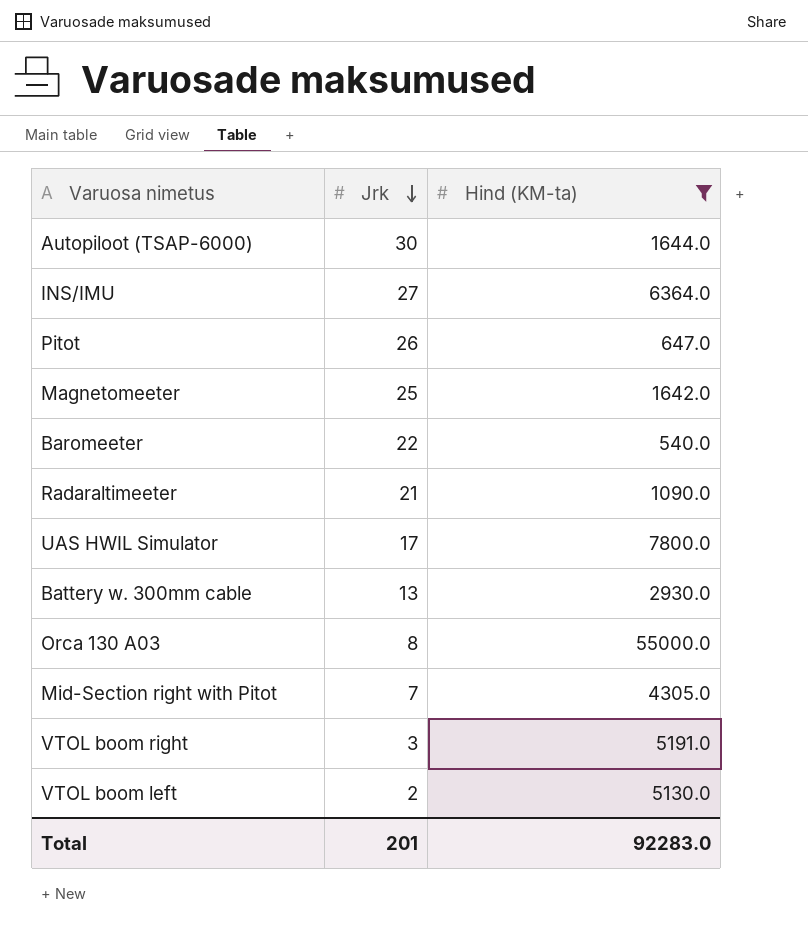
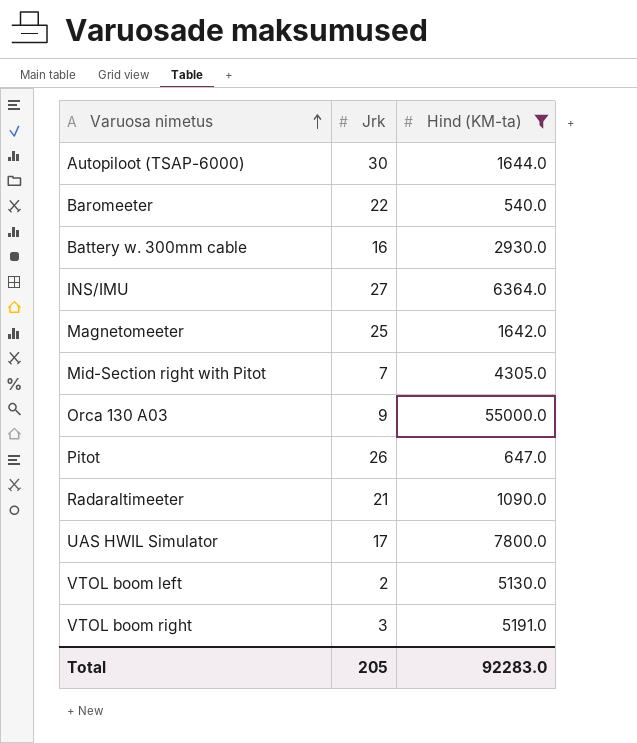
row order: Jrk descending -> Varuosa nimetus ascending
Battery w. 300mm cable | Jrk: 13 -> 16
Orca 130 A03 | Jrk: 8 -> 9
Total | Jrk: 201 -> 205

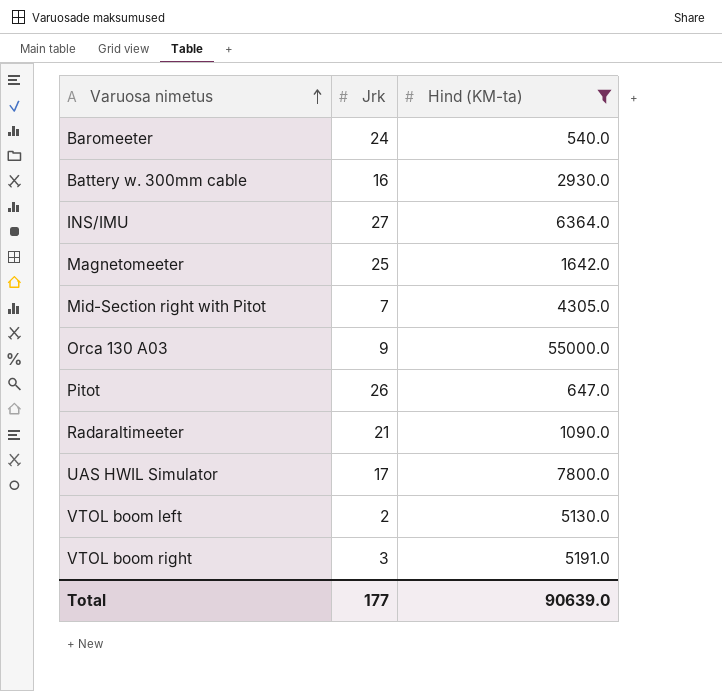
row Autopiloot (TSAP-6000): 30 | 1644.0 -> none
Baromeeter | Jrk: 22 -> 24
Total | Jrk: 205 -> 177
Total | Hind (KM-ta): 92283.0 -> 90639.0

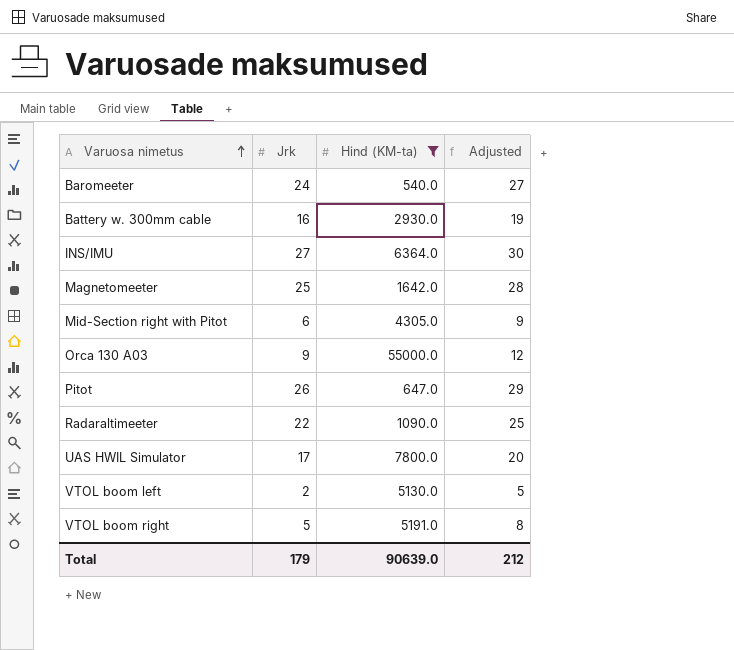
column Adjusted | formula: none -> [Jrk] + 3
Mid-Section right with Pitot | Jrk: 7 -> 6
Radaraltimeeter | Jrk: 21 -> 22
VTOL boom right | Jrk: 3 -> 5
Total | Jrk: 177 -> 179

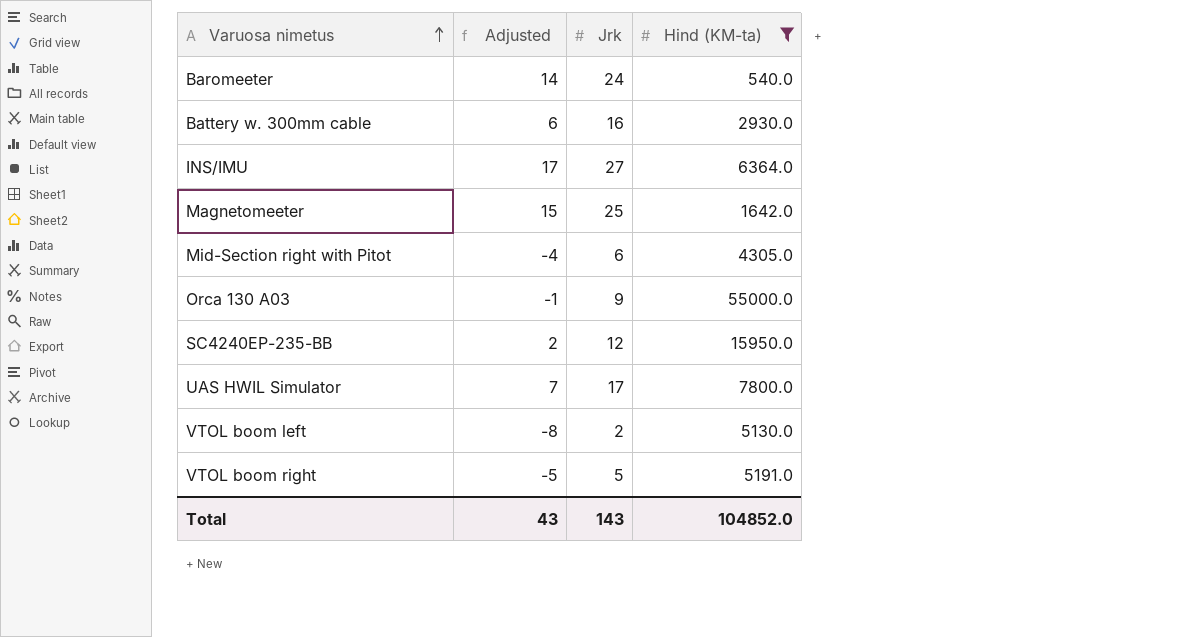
column Adjusted | formula: [Jrk] + 3 -> [Jrk] - 10
column Adjusted | position: 4 -> 2
row Pitot: 26 | 647.0 | 29 -> none
row Radaraltimeeter: 22 | 1090.0 | 25 -> none
row SC4240EP-235-BB: none -> 2 | 12 | 15950.0
Total | Adjusted: 212 -> 43
Total | Jrk: 179 -> 143
Total | Hind (KM-ta): 90639.0 -> 104852.0

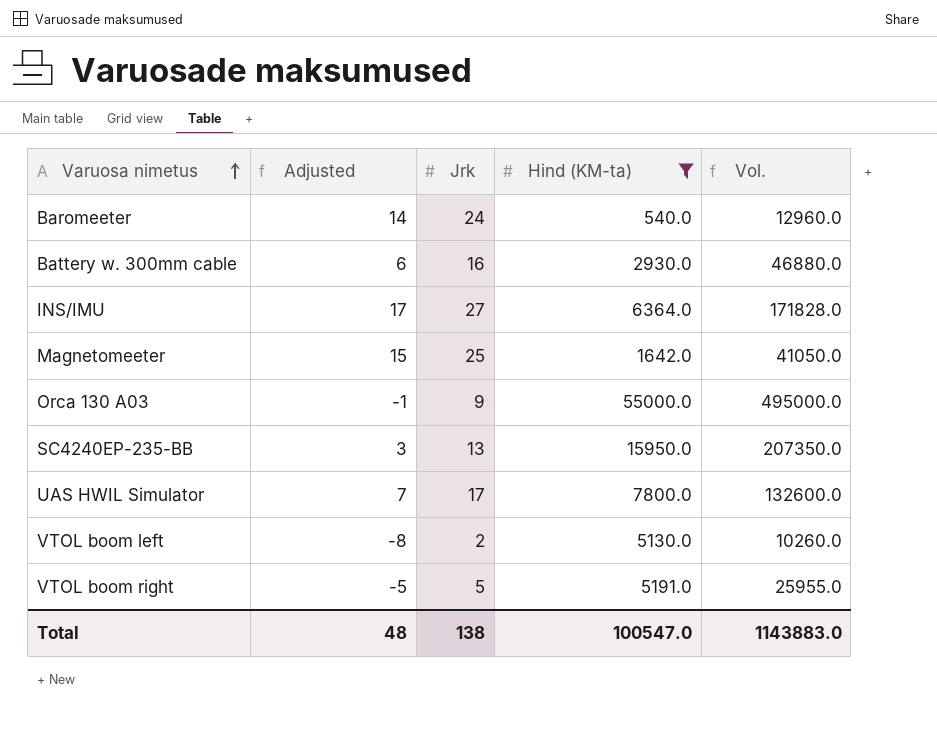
column Vol. | formula: none -> [Jrk] * [Hind (KM-ta)]
row Mid-Section right with Pitot: -4 | 6 | 4305.0 -> none
SC4240EP-235-BB | Adjusted: 2 -> 3
SC4240EP-235-BB | Jrk: 12 -> 13
Total | Adjusted: 43 -> 48
Total | Jrk: 143 -> 138
Total | Hind (KM-ta): 104852.0 -> 100547.0

